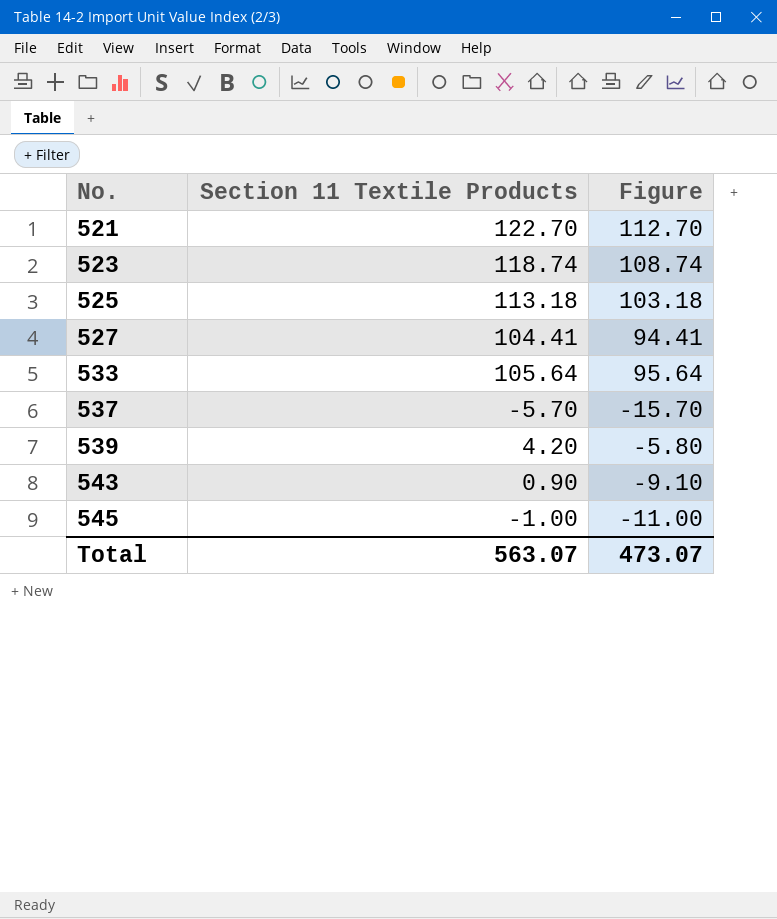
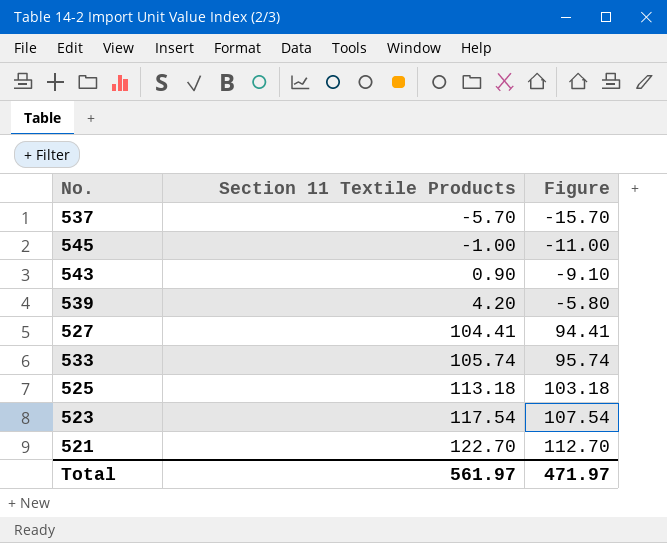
row order: No. ascending -> Section 11 Textile Products ascending
533 | Section 11 Textile Products: 105.64 -> 105.74
533 | Figure: 95.64 -> 95.74
523 | Section 11 Textile Products: 118.74 -> 117.54
523 | Figure: 108.74 -> 107.54
Total | Section 11 Textile Products: 563.07 -> 561.97
Total | Figure: 473.07 -> 471.97

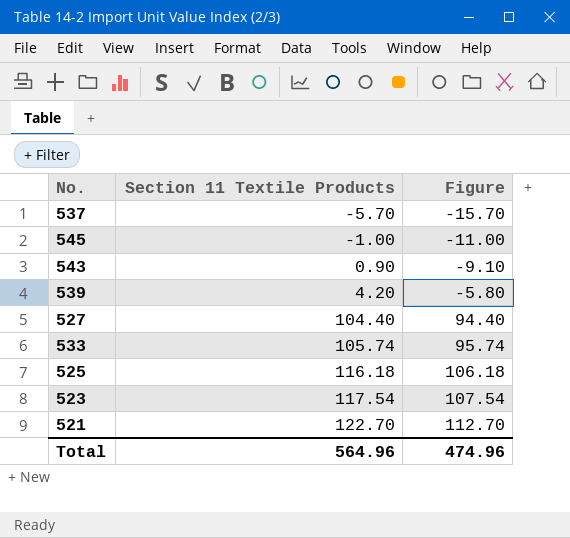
527 | Section 11 Textile Products: 104.41 -> 104.40
527 | Figure: 94.41 -> 94.40
525 | Section 11 Textile Products: 113.18 -> 116.18
525 | Figure: 103.18 -> 106.18
Total | Section 11 Textile Products: 561.97 -> 564.96
Total | Figure: 471.97 -> 474.96

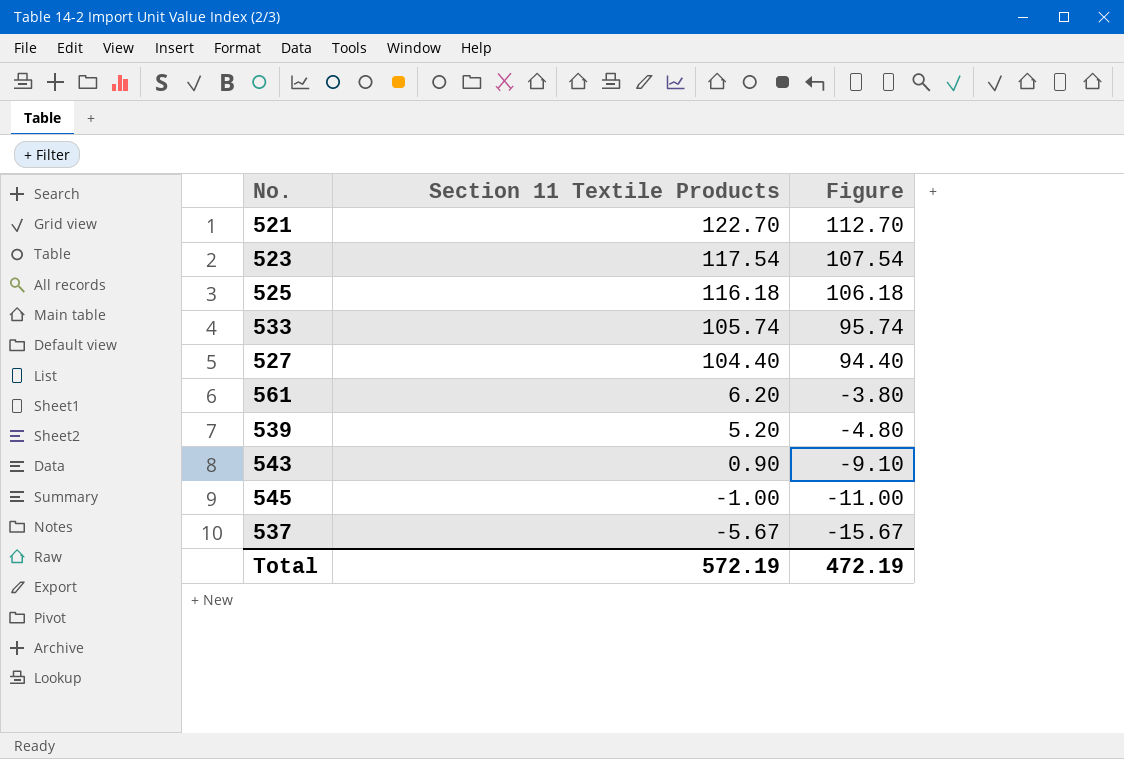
row order: Section 11 Textile Products ascending -> Section 11 Textile Products descending
row 561: none -> 6.20 | -3.80
539 | Section 11 Textile Products: 4.20 -> 5.20
539 | Figure: -5.80 -> -4.80
537 | Section 11 Textile Products: -5.70 -> -5.67
537 | Figure: -15.70 -> -15.67
Total | Section 11 Textile Products: 564.96 -> 572.19
Total | Figure: 474.96 -> 472.19

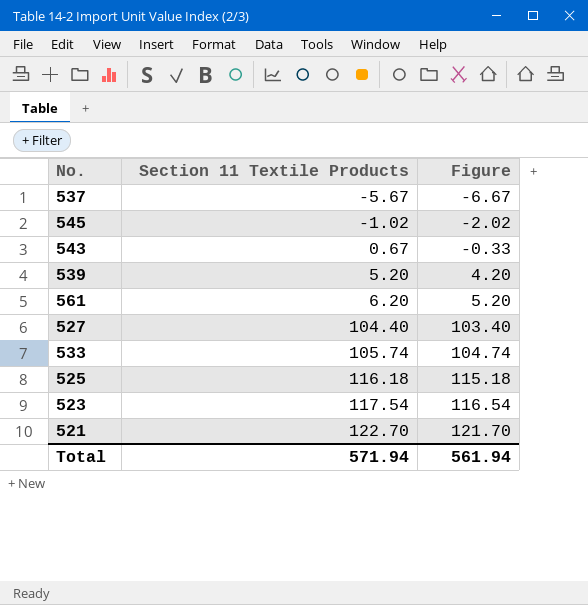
row order: Section 11 Textile Products descending -> Section 11 Textile Products ascending
column Figure | formula: [Section 11 Textile Products] - 10 -> [Section 11 Textile Products] - 1
545 | Section 11 Textile Products: -1.00 -> -1.02
543 | Section 11 Textile Products: 0.90 -> 0.67
Total | Section 11 Textile Products: 572.19 -> 571.94
Total | Figure: 472.19 -> 561.94

